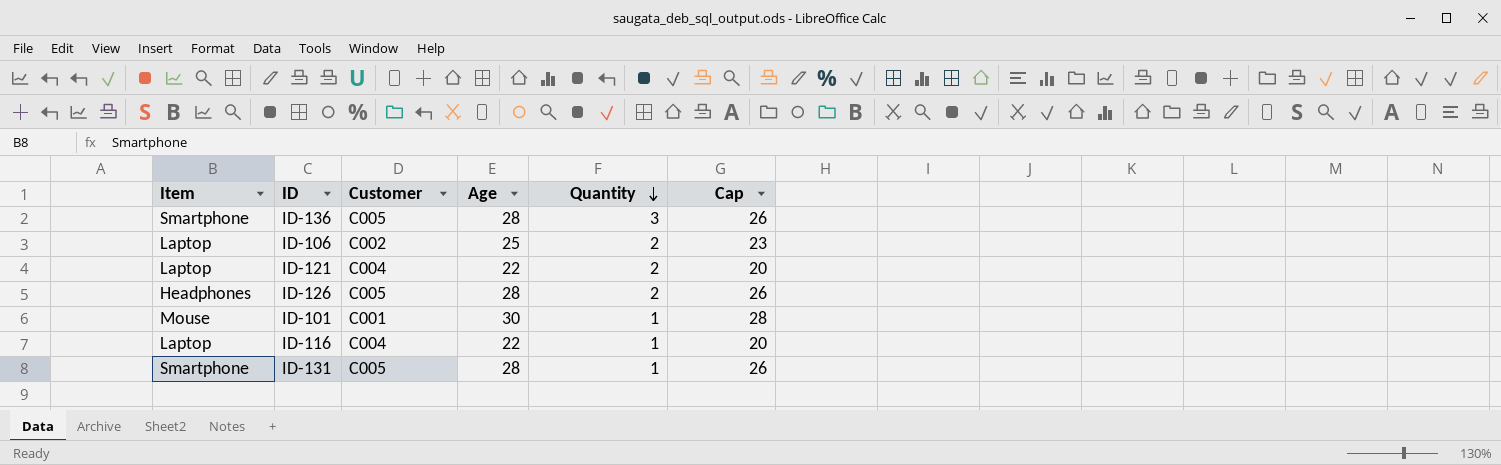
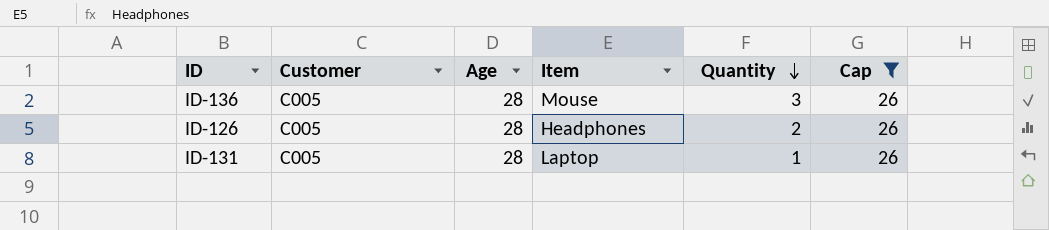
filter: none -> Cap = 26
column Item | position: 1 -> 4
ID-136 | Item: Smartphone -> Mouse
ID-131 | Item: Smartphone -> Laptop

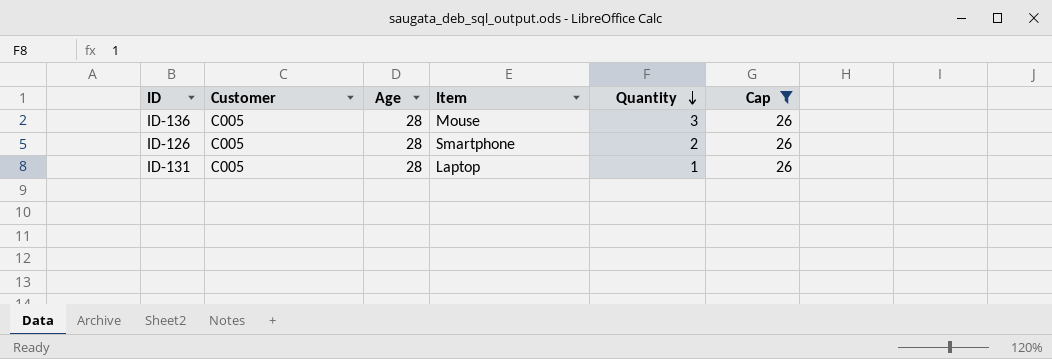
ID-126 | Item: Headphones -> Smartphone

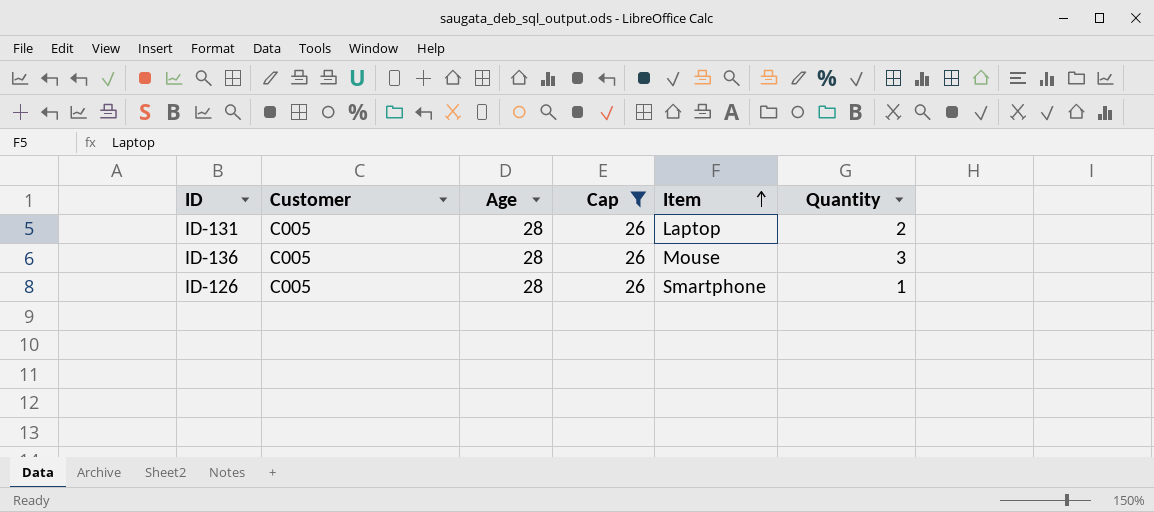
row order: Quantity descending -> Item ascending
column Cap | position: 6 -> 4
ID-131 | Quantity: 1 -> 2
ID-126 | Quantity: 2 -> 1

